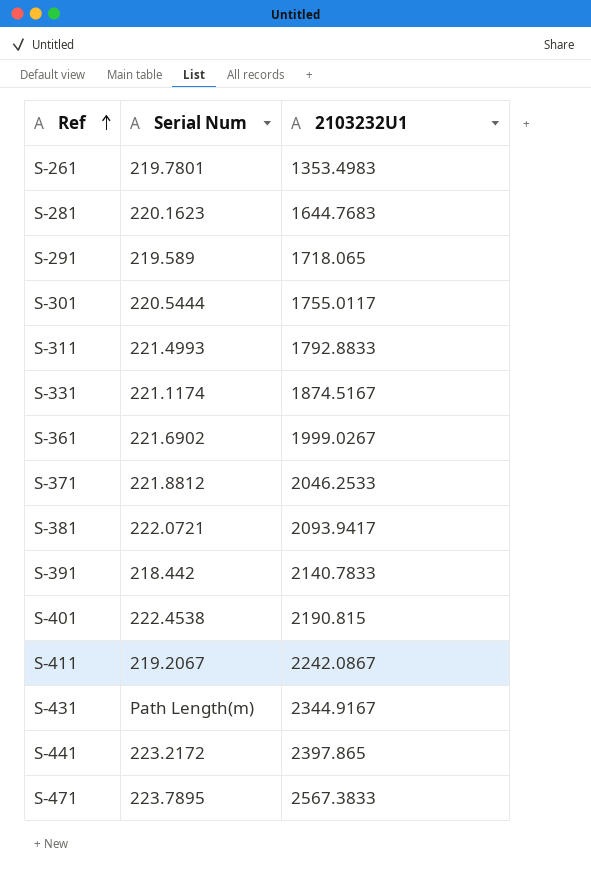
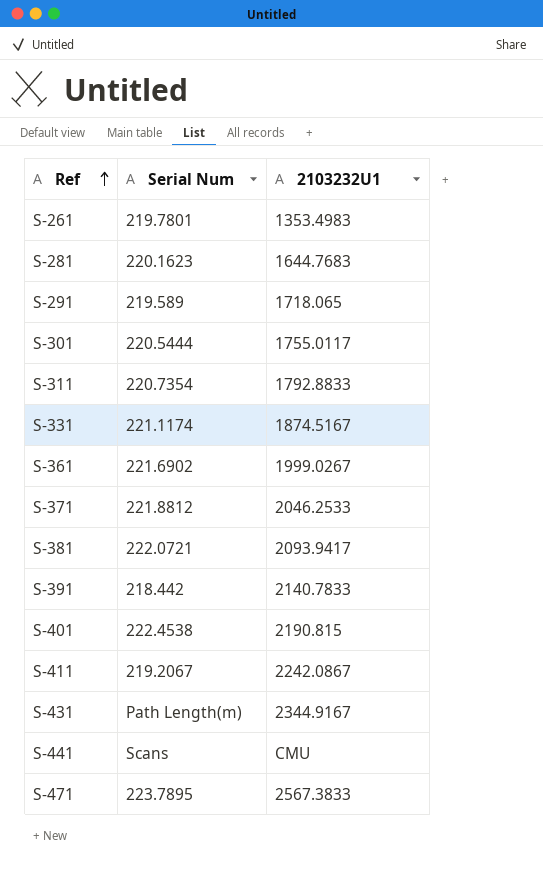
S-311 | Serial Num: 221.4993 -> 220.7354
S-441 | Serial Num: 223.2172 -> Scans
S-441 | 2103232U1: 2397.865 -> CMU

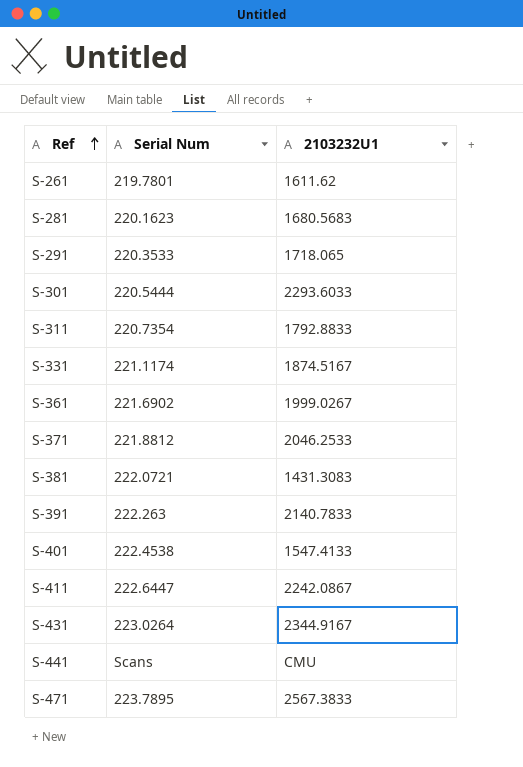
S-261 | 2103232U1: 1353.4983 -> 1611.62
S-281 | 2103232U1: 1644.7683 -> 1680.5683
S-291 | Serial Num: 219.589 -> 220.3533
S-301 | 2103232U1: 1755.0117 -> 2293.6033
S-381 | 2103232U1: 2093.9417 -> 1431.3083
S-391 | Serial Num: 218.442 -> 222.263
S-401 | 2103232U1: 2190.815 -> 1547.4133
S-411 | Serial Num: 219.2067 -> 222.6447
S-431 | Serial Num: Path Length(m) -> 223.0264

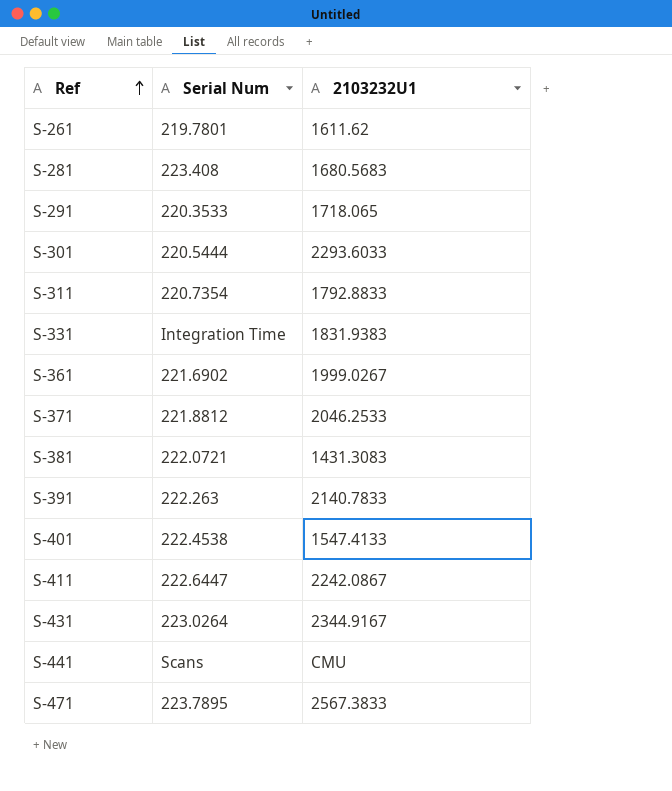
S-281 | Serial Num: 220.1623 -> 223.408
S-331 | Serial Num: 221.1174 -> Integration Time
S-331 | 2103232U1: 1874.5167 -> 1831.9383

